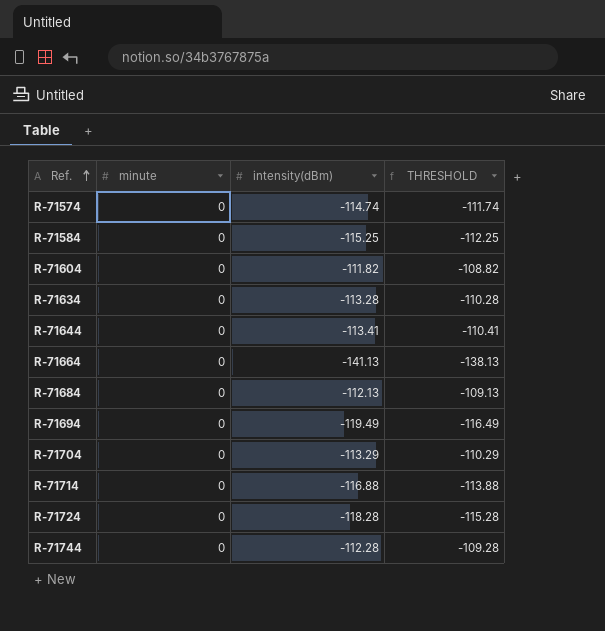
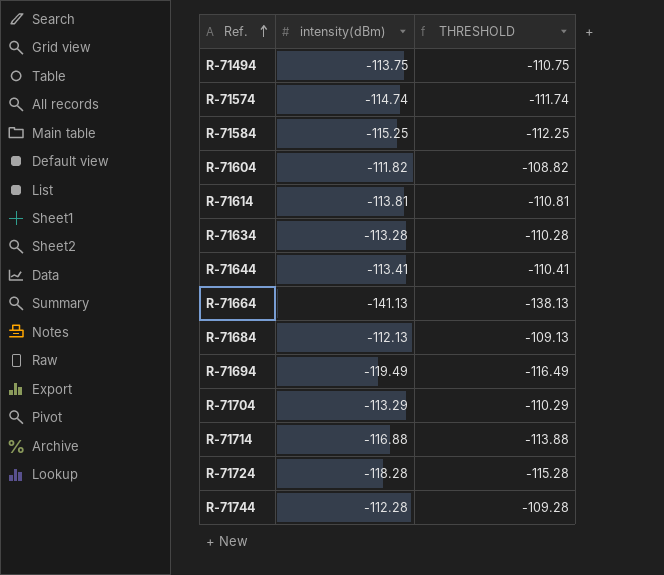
column minute | position: 2 -> none
row R-71494: none -> -113.75 | -110.75
row R-71614: none -> -113.81 | -110.81

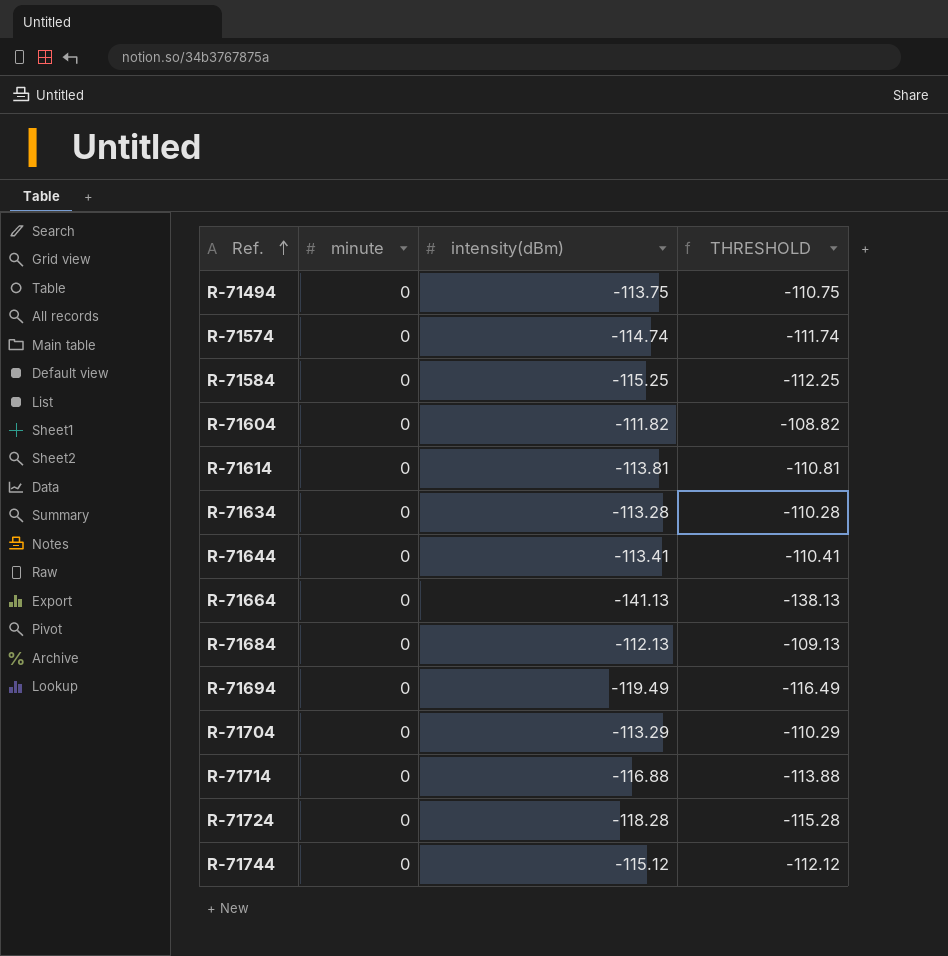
column minute | position: none -> 2
R-71744 | intensity(dBm): -112.28 -> -115.12
R-71744 | THRESHOLD: -109.28 -> -112.12

